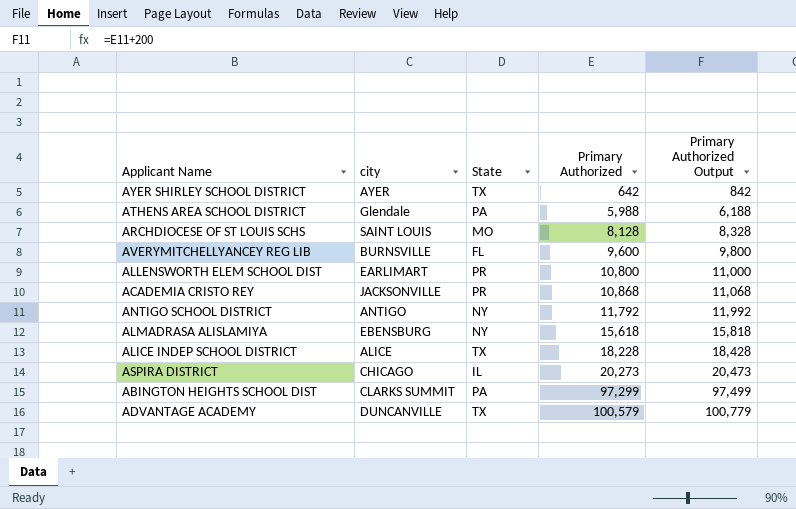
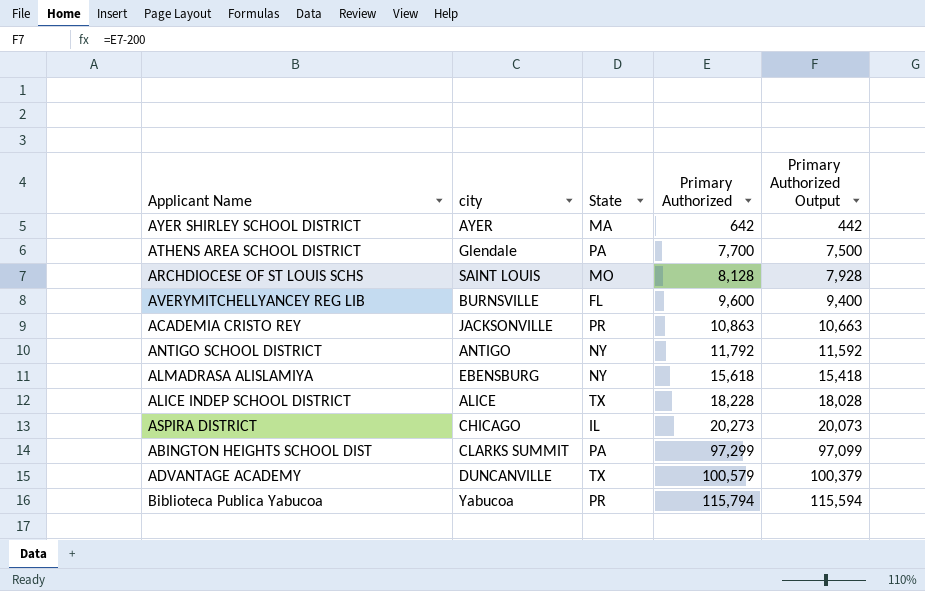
column Primary Authorized Output | formula: [Primary Authorized] + 200 -> [Primary Authorized] - 200
row ALLENSWORTH ELEM SCHOOL DIST: EARLIMART | PR | 10,800 | 11,000 -> none
AYER SHIRLEY SCHOOL DISTRICT | State: TX -> MA
ATHENS AREA SCHOOL DISTRICT | Primary Authorized: 5,988 -> 7,700
ACADEMIA CRISTO REY | Primary Authorized: 10,868 -> 10,863
row Biblioteca Publica Yabucoa: none -> Yabucoa | PR | 115,794 | 115,594

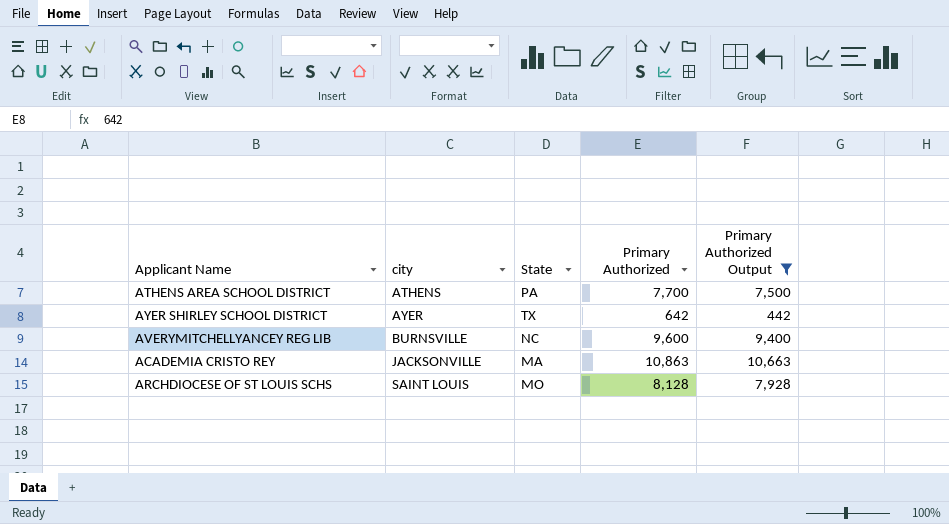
filter: none -> Primary Authorized Output <= 10,663
row order: Primary Authorized ascending -> city ascending
ATHENS AREA SCHOOL DISTRICT | city: Glendale -> ATHENS
AYER SHIRLEY SCHOOL DISTRICT | State: MA -> TX
AVERYMITCHELLYANCEY REG LIB | State: FL -> NC
ACADEMIA CRISTO REY | State: PR -> MA

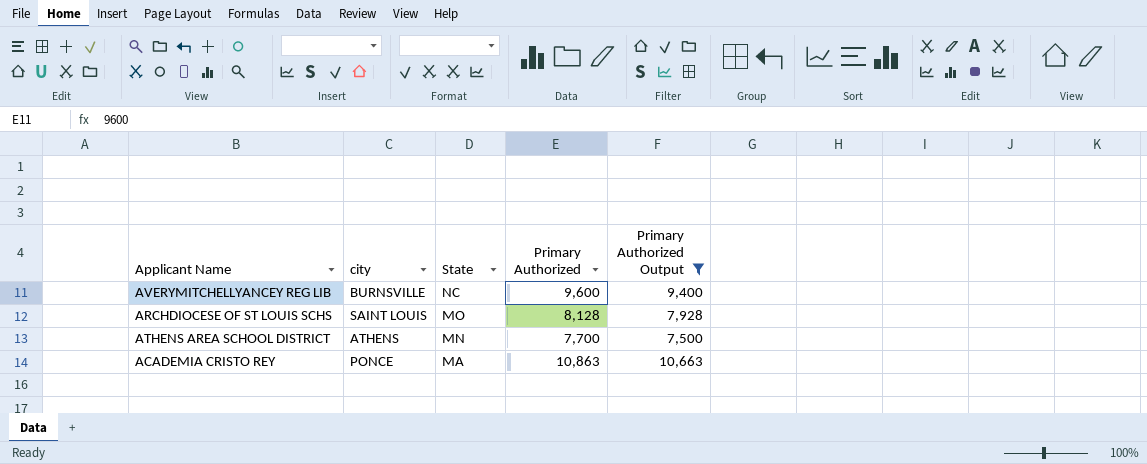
row order: city ascending -> State descending
row AYER SHIRLEY SCHOOL DISTRICT: AYER | TX | 642 | 442 -> none
ATHENS AREA SCHOOL DISTRICT | State: PA -> MN
ACADEMIA CRISTO REY | city: JACKSONVILLE -> PONCE

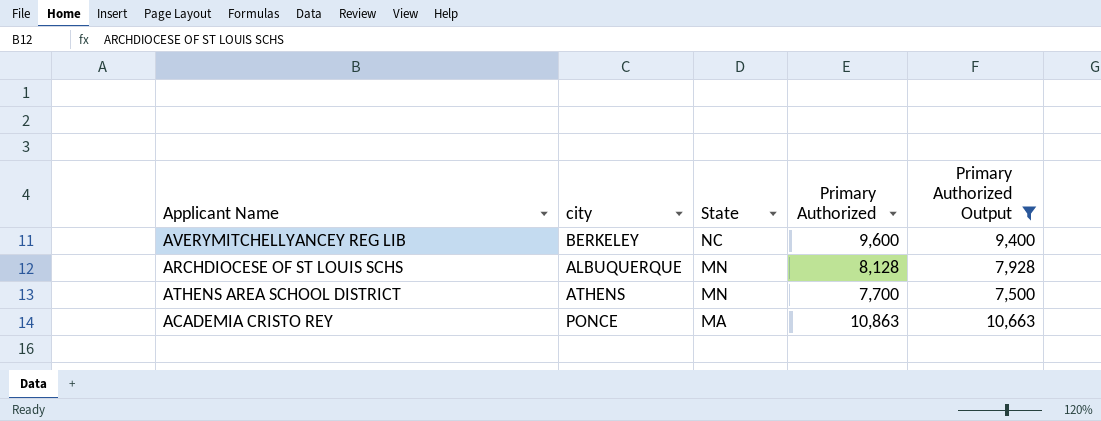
AVERYMITCHELLYANCEY REG LIB | city: BURNSVILLE -> BERKELEY
ARCHDIOCESE OF ST LOUIS SCHS | city: SAINT LOUIS -> ALBUQUERQUE
ARCHDIOCESE OF ST LOUIS SCHS | State: MO -> MN

